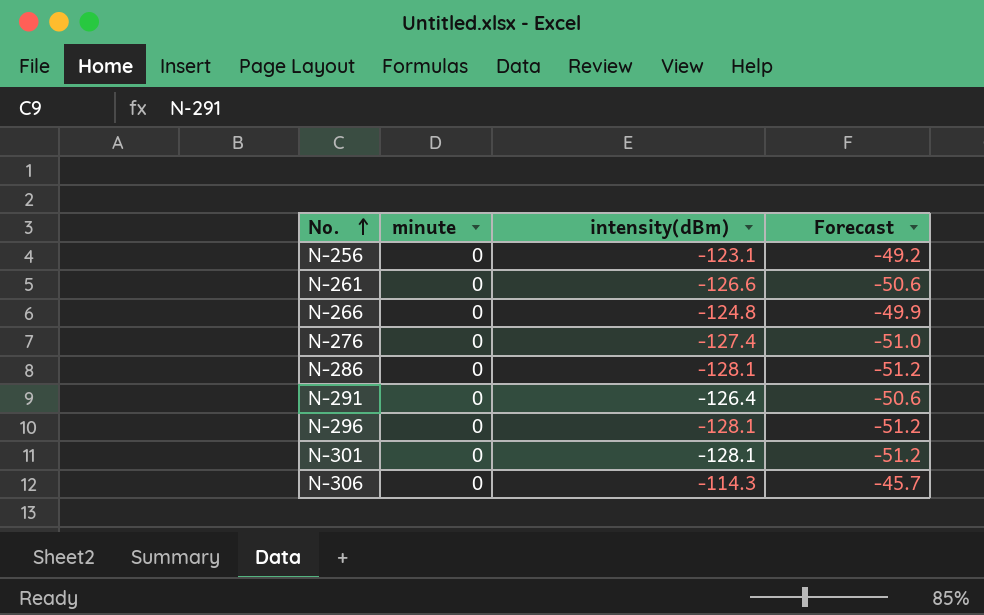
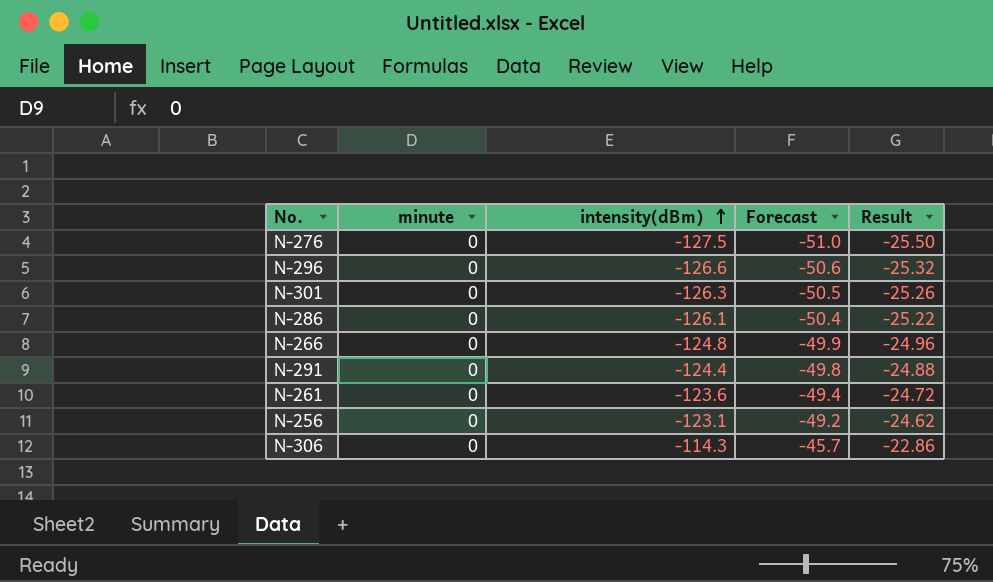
row order: No. ascending -> intensity(dBm) ascending
column Result | formula: none -> [intensity(dBm)] * 0.2
N-276 | intensity(dBm): -127.4 -> -127.5
N-296 | intensity(dBm): -128.1 -> -126.6
N-296 | Forecast: -51.2 -> -50.6
N-301 | intensity(dBm): -128.1 -> -126.3
N-301 | Forecast: -51.2 -> -50.5
N-286 | intensity(dBm): -128.1 -> -126.1
N-286 | Forecast: -51.2 -> -50.4
N-291 | intensity(dBm): -126.4 -> -124.4
N-291 | Forecast: -50.6 -> -49.8
N-261 | intensity(dBm): -126.6 -> -123.6
N-261 | Forecast: -50.6 -> -49.4

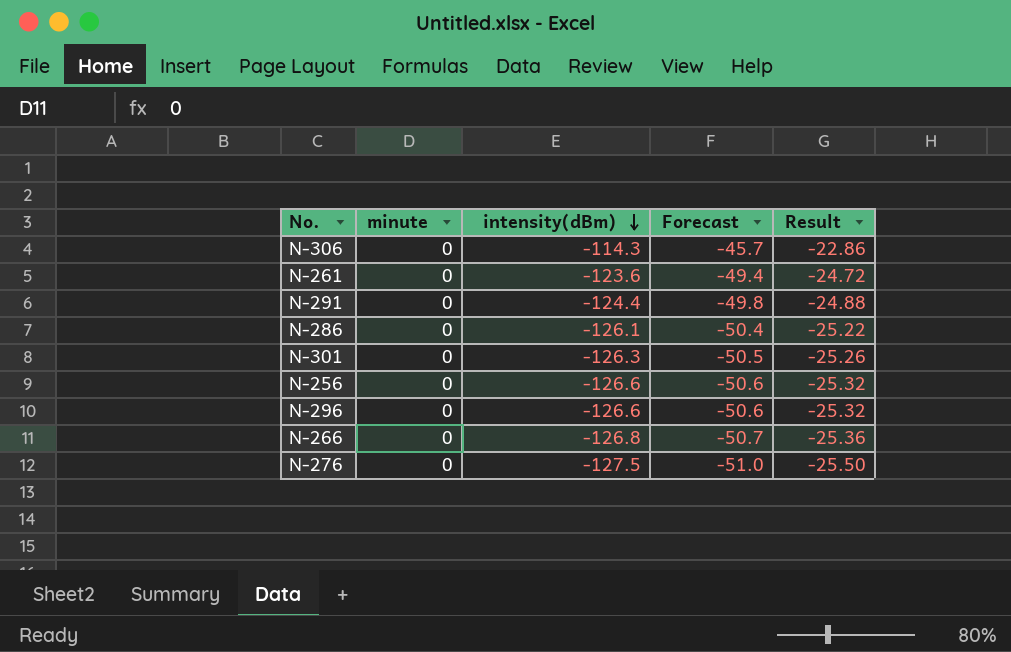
row order: intensity(dBm) ascending -> intensity(dBm) descending
N-256 | intensity(dBm): -123.1 -> -126.6
N-256 | Forecast: -49.2 -> -50.6
N-256 | Result: -24.62 -> -25.32
N-266 | intensity(dBm): -124.8 -> -126.8
N-266 | Forecast: -49.9 -> -50.7
N-266 | Result: -24.96 -> -25.36

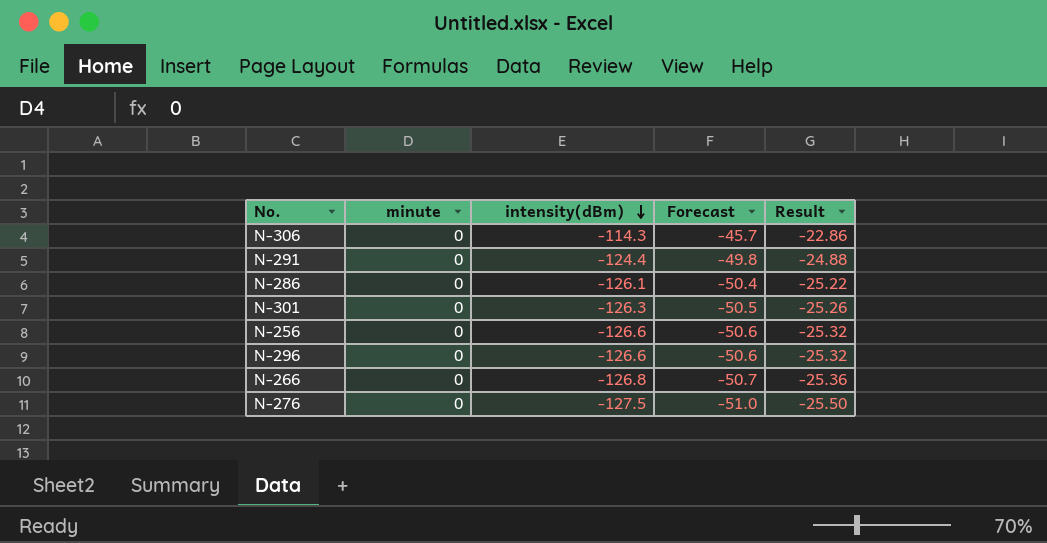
row N-261: 0 | -123.6 | -49.4 | -24.72 -> none

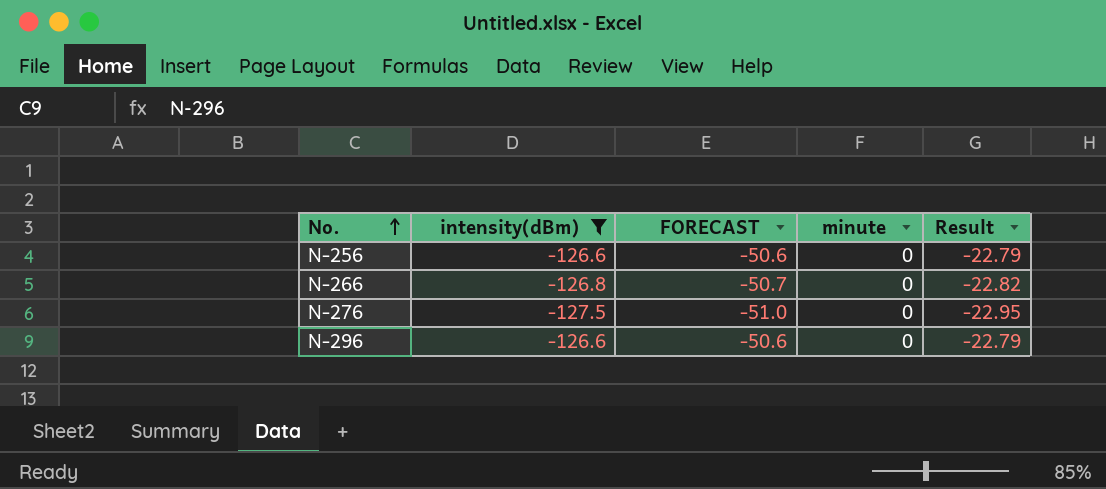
filter: none -> intensity(dBm) <= -126.6
row order: intensity(dBm) descending -> No. ascending
column name: Forecast -> FORECAST
column minute | position: 2 -> 4
column Result | formula: [intensity(dBm)] * 0.2 -> [intensity(dBm)] * 0.18

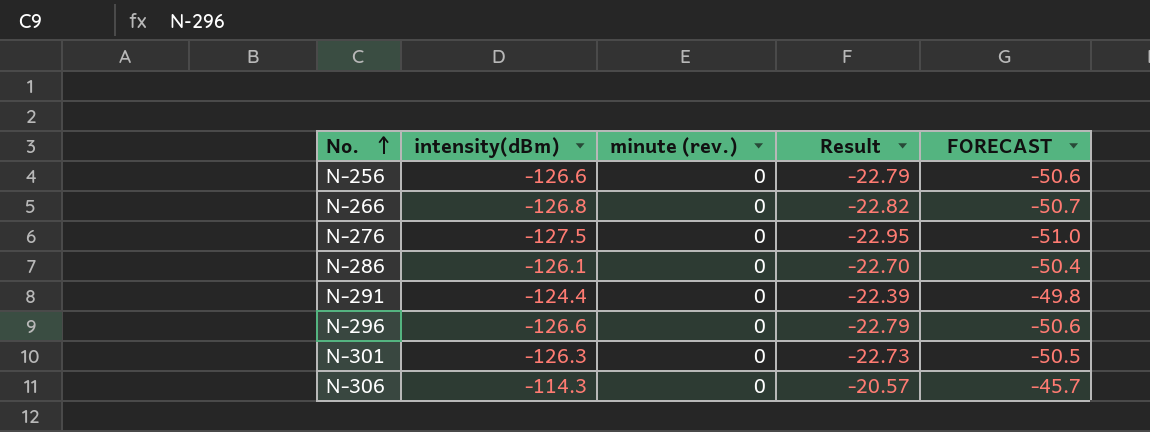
filter: intensity(dBm) <= -126.6 -> none
column name: minute -> minute (rev.)
column FORECAST | position: 3 -> 5

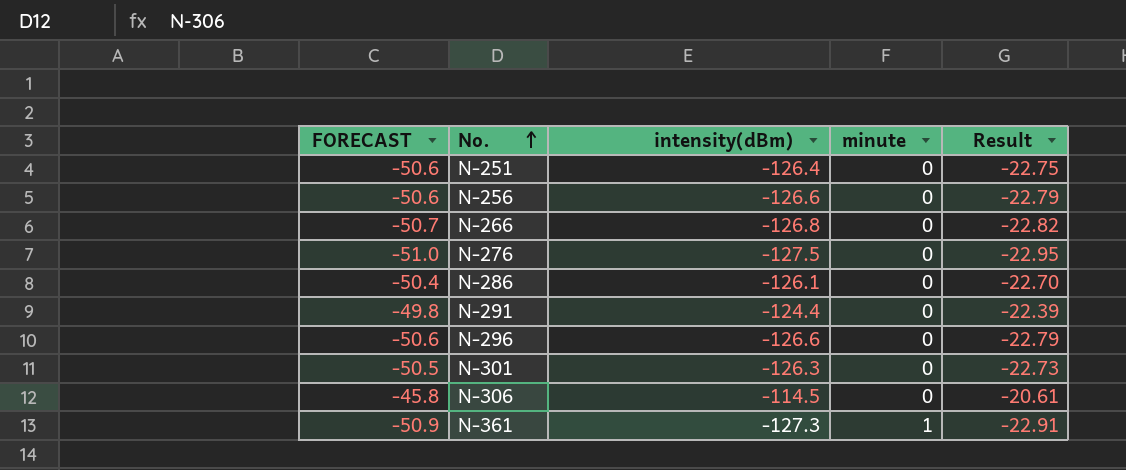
column FORECAST | position: 5 -> 1
column name: minute (rev.) -> minute
row N-251: none -> -50.6 | -126.4 | 0 | -22.75
N-306 | FORECAST: -45.7 -> -45.8
N-306 | intensity(dBm): -114.3 -> -114.5
N-306 | Result: -20.57 -> -20.61
row N-361: none -> -50.9 | -127.3 | 1 | -22.91

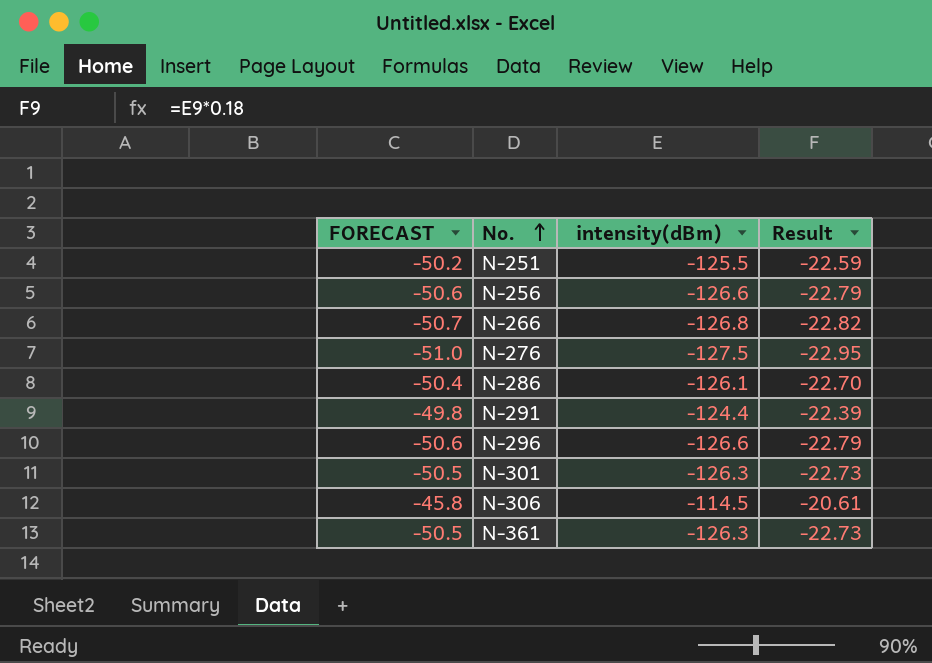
column minute | position: 4 -> none
N-251 | FORECAST: -50.6 -> -50.2
N-251 | intensity(dBm): -126.4 -> -125.5
N-251 | Result: -22.75 -> -22.59
N-361 | FORECAST: -50.9 -> -50.5
N-361 | intensity(dBm): -127.3 -> -126.3
N-361 | Result: -22.91 -> -22.73

